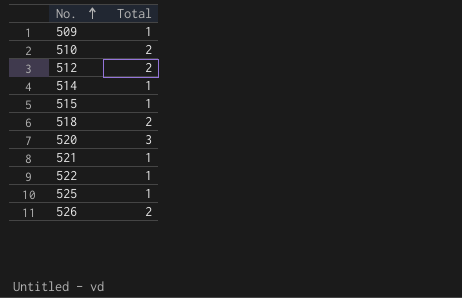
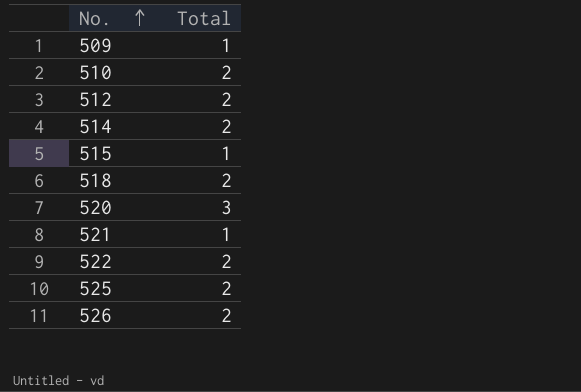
514 | Total: 1 -> 2
522 | Total: 1 -> 2
525 | Total: 1 -> 2

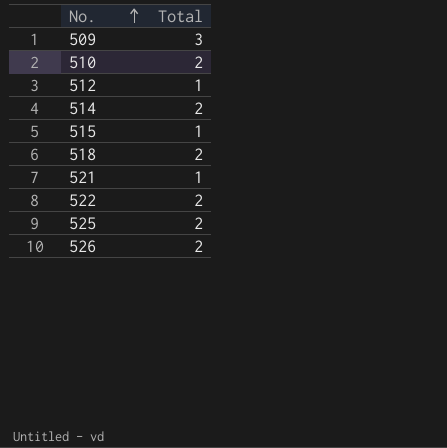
row 520: 3 -> none
509 | Total: 1 -> 3
512 | Total: 2 -> 1

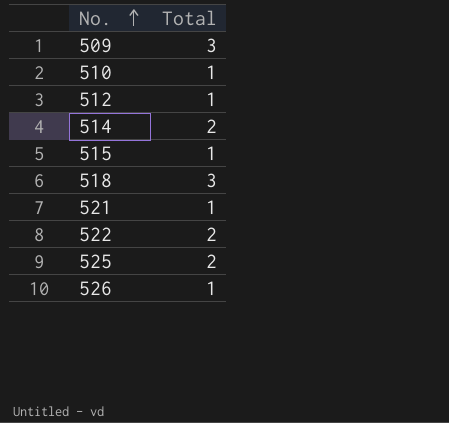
510 | Total: 2 -> 1
518 | Total: 2 -> 3
526 | Total: 2 -> 1

